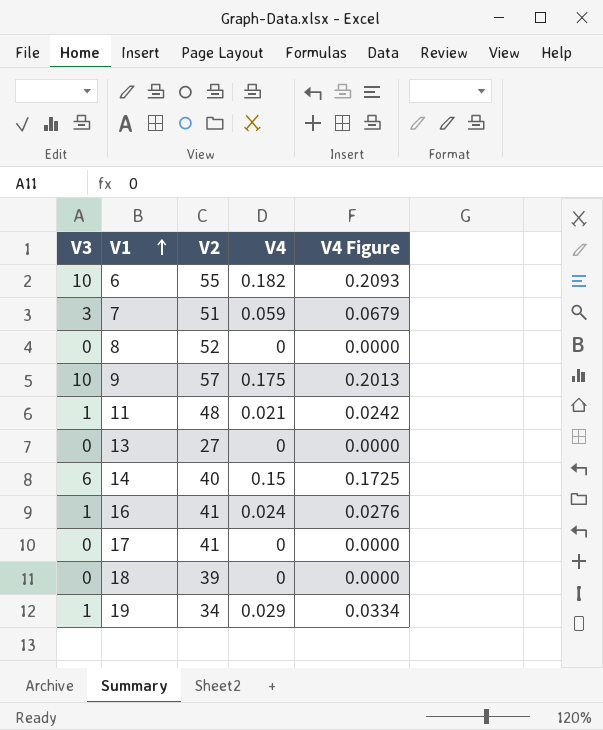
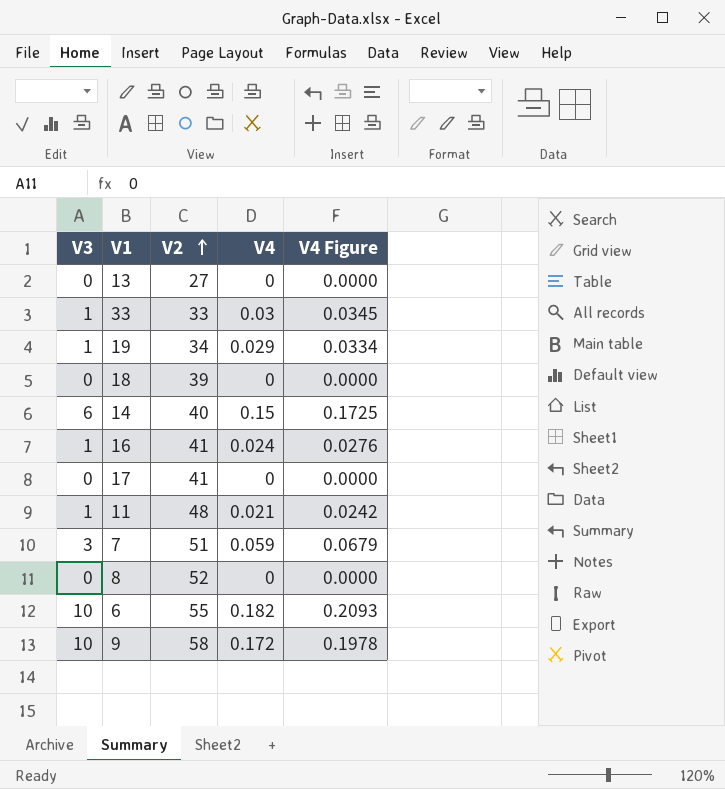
row order: V1 ascending -> V2 ascending
row 33: none -> 1 | 33 | 0.03 | 0.0345
9 | V2: 57 -> 58
9 | V4: 0.175 -> 0.172
9 | V4 Figure: 0.2013 -> 0.1978

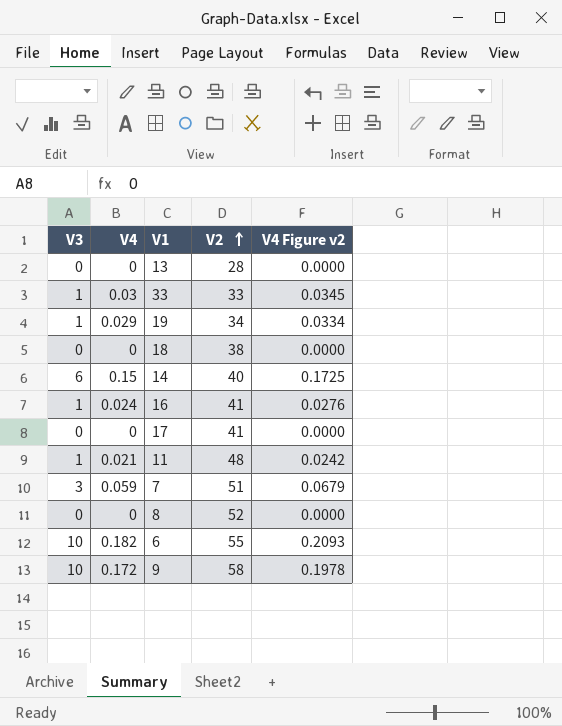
column V4 | position: 4 -> 2
column name: V4 Figure -> V4 Figure v2
13 | V2: 27 -> 28
18 | V2: 39 -> 38

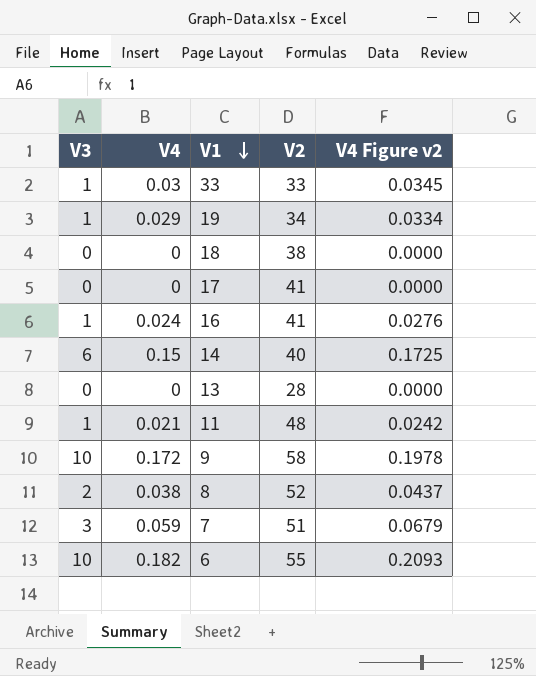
row order: V2 ascending -> V1 descending
8 | V3: 0 -> 2
8 | V4: 0 -> 0.038
8 | V4 Figure v2: 0.0000 -> 0.0437

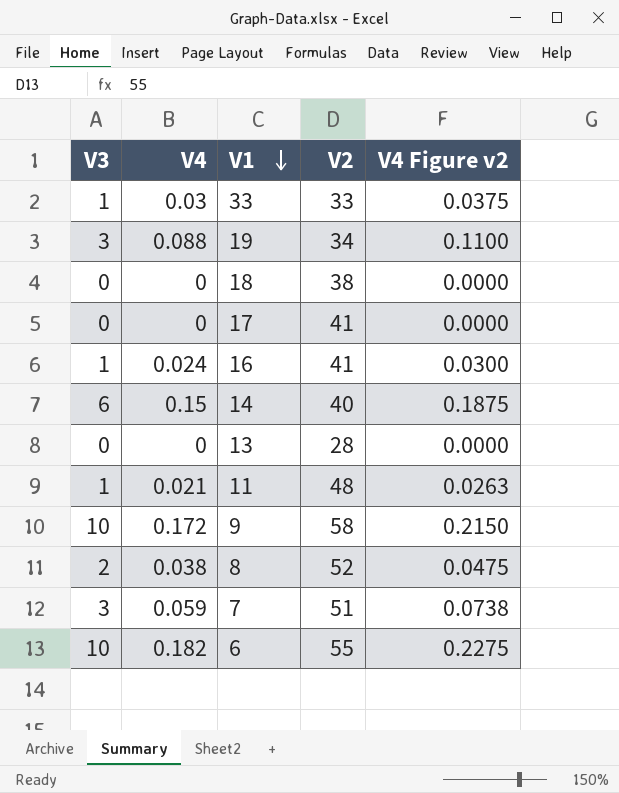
column V4 Figure v2 | formula: [V4] * 1.15 -> [V4] * 1.25
19 | V3: 1 -> 3
19 | V4: 0.029 -> 0.088

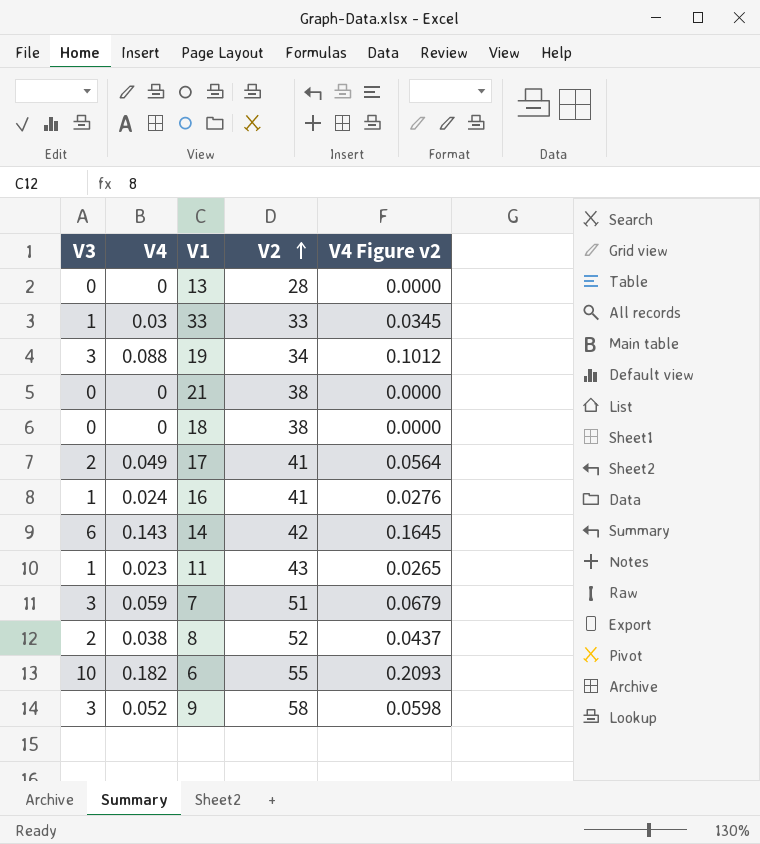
row order: V1 descending -> V2 ascending
column V4 Figure v2 | formula: [V4] * 1.25 -> [V4] * 1.15
row 21: none -> 0 | 0 | 38 | 0.0000
17 | V3: 0 -> 2
17 | V4: 0 -> 0.049
14 | V4: 0.15 -> 0.143
14 | V2: 40 -> 42
11 | V4: 0.021 -> 0.023
11 | V2: 48 -> 43
9 | V3: 10 -> 3
9 | V4: 0.172 -> 0.052

